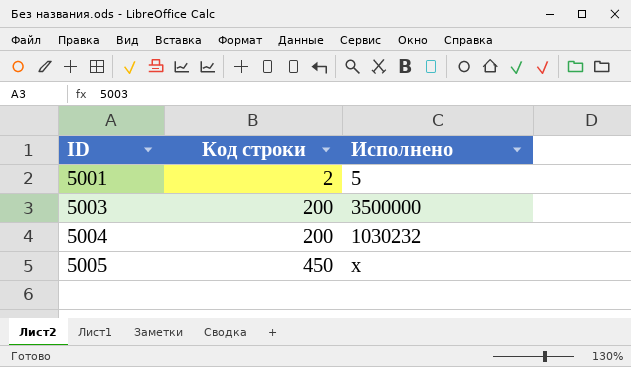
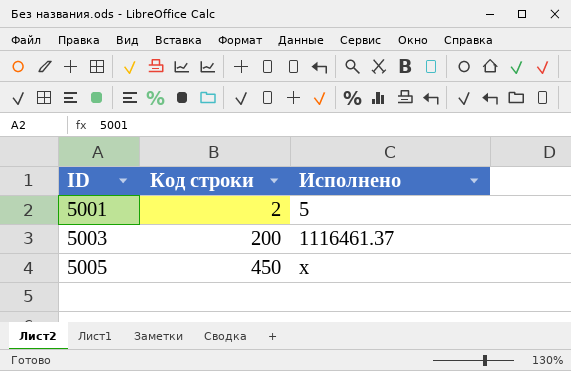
row 5004: 200 | 1030232 -> none
5003 | Исполнено: 3500000 -> 1116461.37

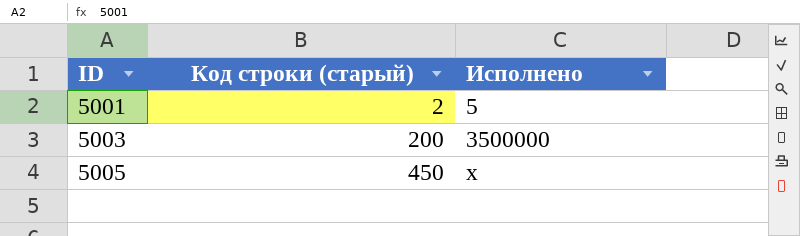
column name: Код строки -> Код строки (старый)
5003 | Исполнено: 1116461.37 -> 3500000

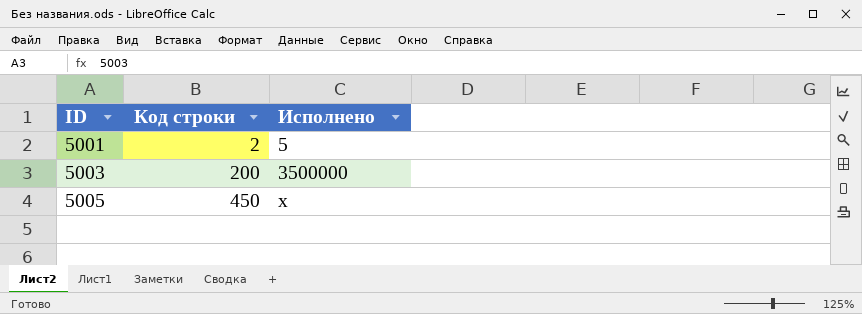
column name: Код строки (старый) -> Код строки

